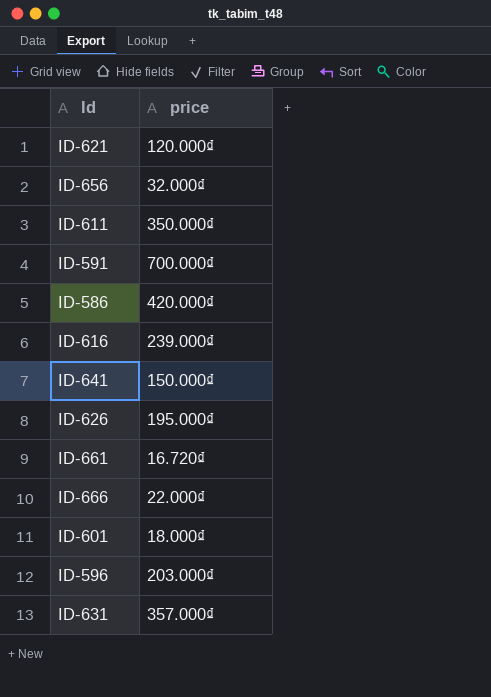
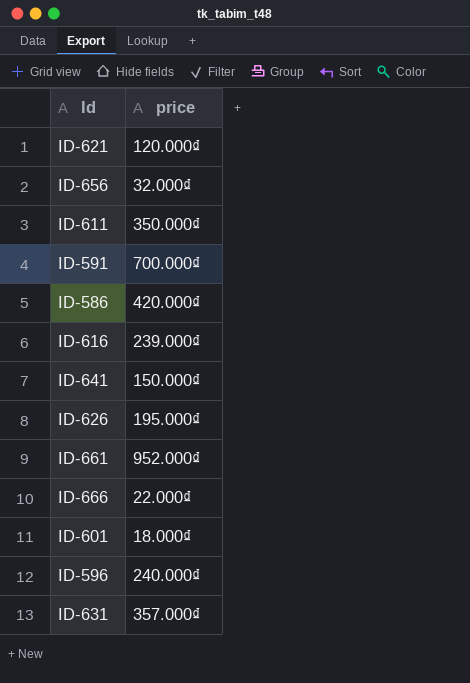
ID-661 | price: 16.720₫ -> 952.000₫
ID-596 | price: 203.000₫ -> 240.000₫

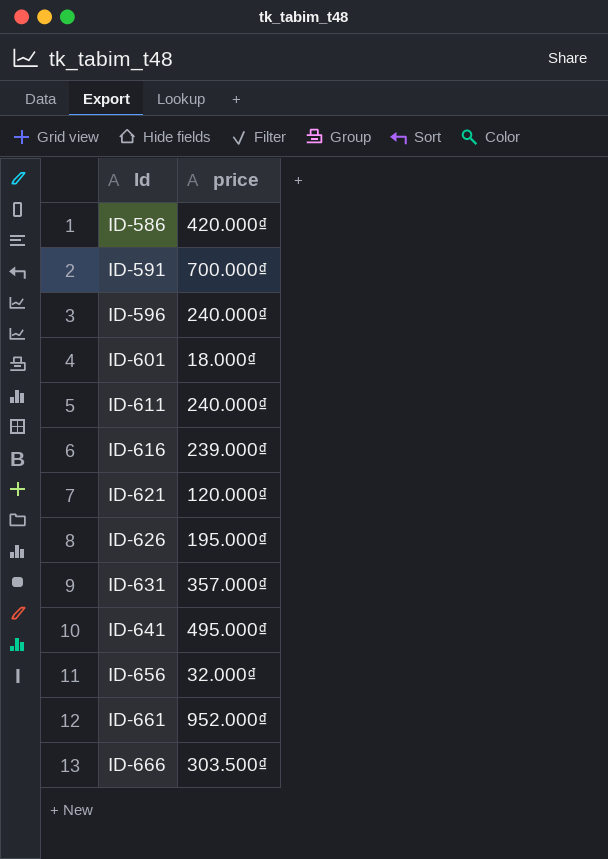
row order: none -> Id ascending
ID-611 | price: 350.000₫ -> 240.000₫
ID-641 | price: 150.000₫ -> 495.000₫
ID-666 | price: 22.000₫ -> 303.500₫

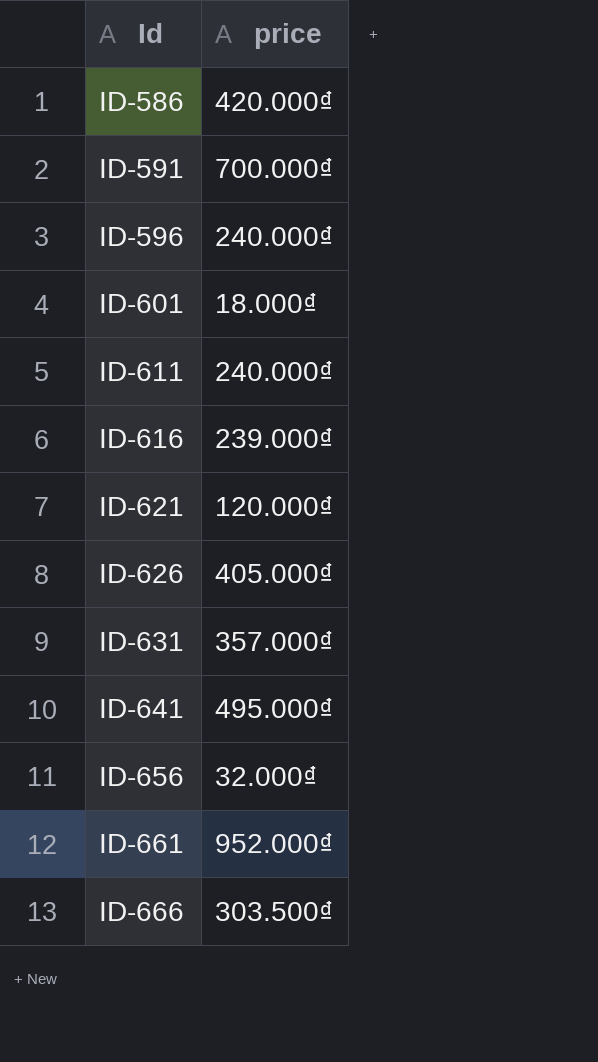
ID-626 | price: 195.000₫ -> 405.000₫

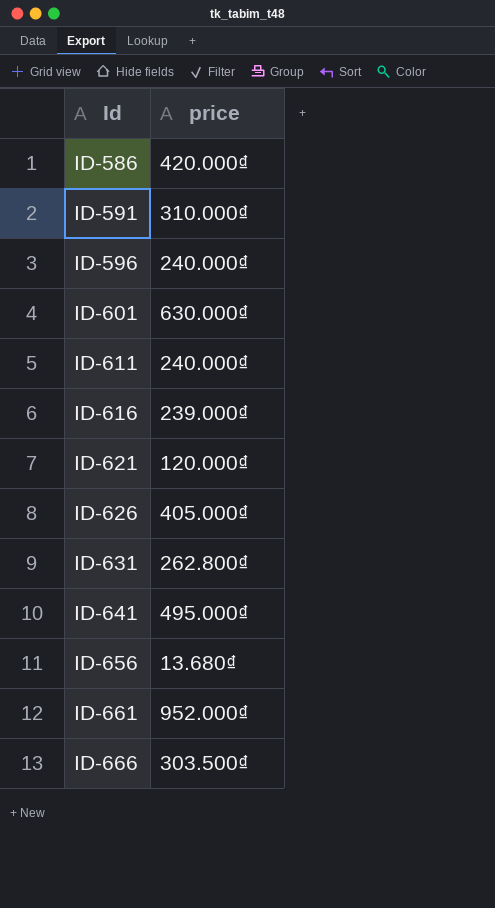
ID-591 | price: 700.000₫ -> 310.000₫
ID-601 | price: 18.000₫ -> 630.000₫
ID-631 | price: 357.000₫ -> 262.800₫
ID-656 | price: 32.000₫ -> 13.680₫

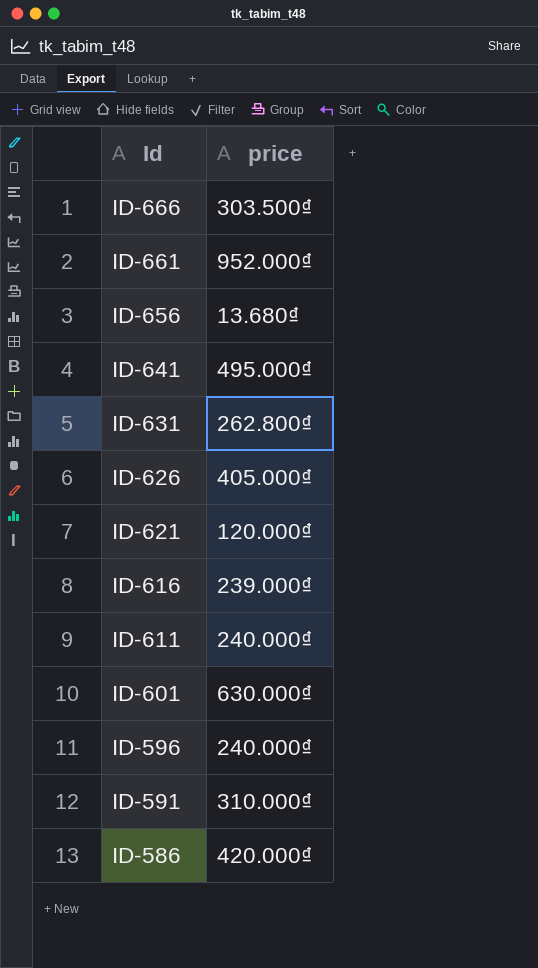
row order: Id ascending -> Id descending

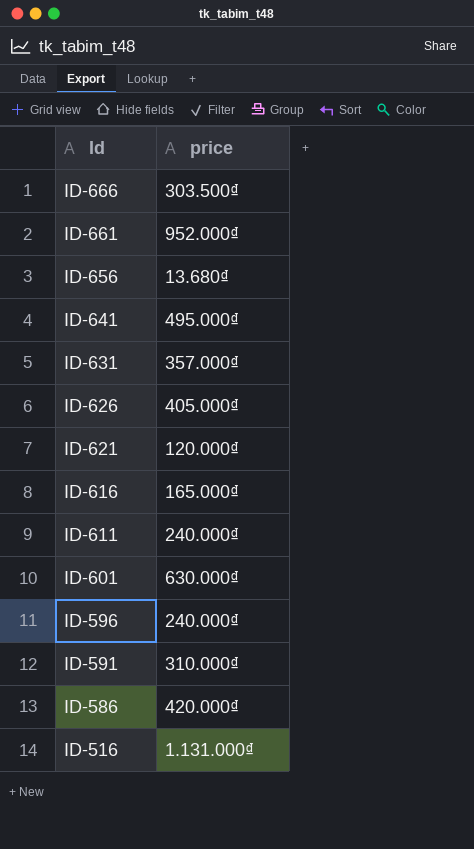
ID-631 | price: 262.800₫ -> 357.000₫
ID-616 | price: 239.000₫ -> 165.000₫
row ID-516: none -> 1.131.000₫

